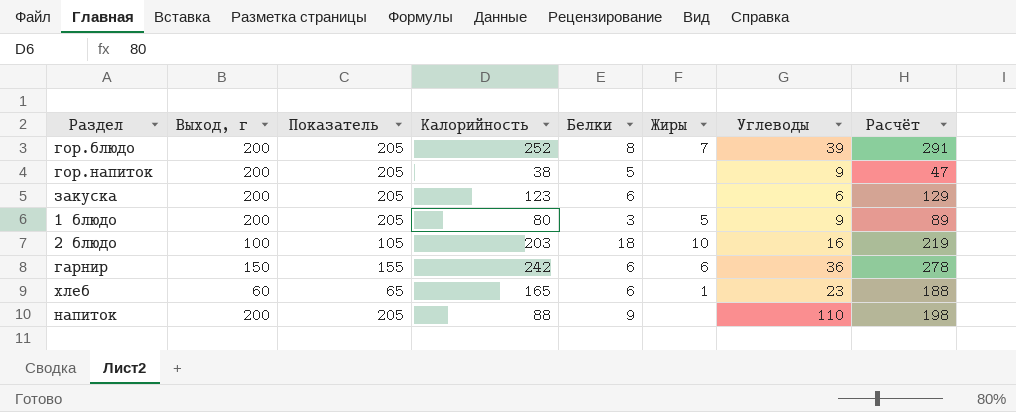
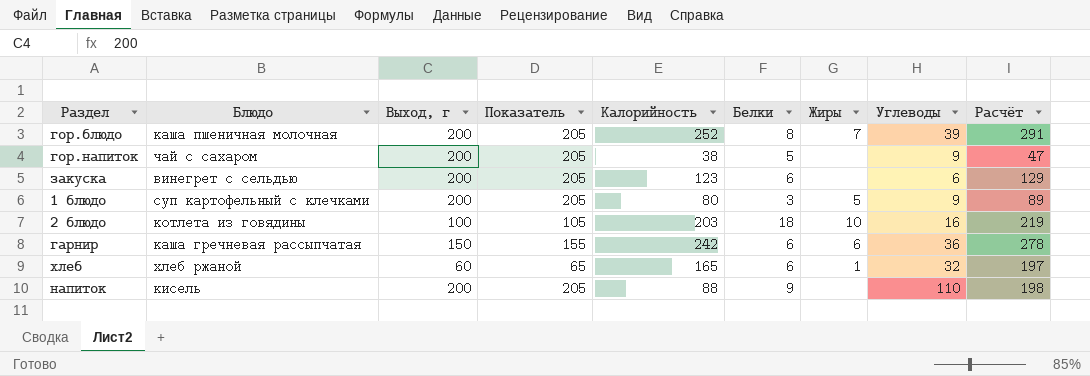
column Блюдо | position: none -> 2
хлеб | Углеводы: 23 -> 32
хлеб | Расчёт: 188 -> 197

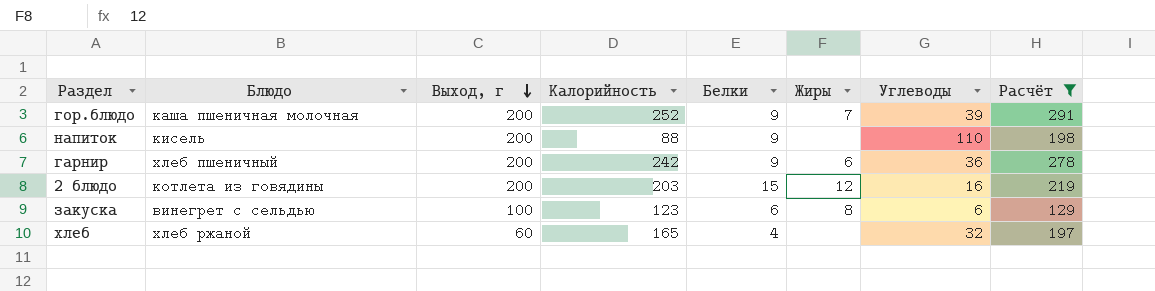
filter: none -> Расчёт >= 129
row order: none -> Выход, г descending
column Показатель | formula: [Выход, г] + 5 -> none
гор.блюдо | Белки: 8 -> 9
гарнир | Блюдо: каша гречневая рассыпчатая -> хлеб пшеничный
гарнир | Выход, г: 150 -> 200
гарнир | Белки: 6 -> 9
2 блюдо | Выход, г: 100 -> 200
2 блюдо | Белки: 18 -> 15
2 блюдо | Жиры: 10 -> 12
закуска | Выход, г: 200 -> 100
закуска | Жиры: none -> 8
хлеб | Белки: 6 -> 4
хлеб | Жиры: 1 -> none

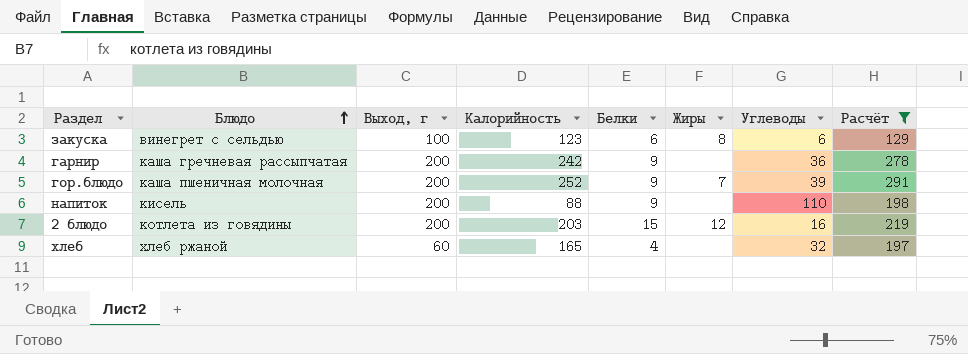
row order: Выход, г descending -> Блюдо ascending
гарнир | Блюдо: хлеб пшеничный -> каша гречневая рассыпчатая
гарнир | Жиры: 6 -> none

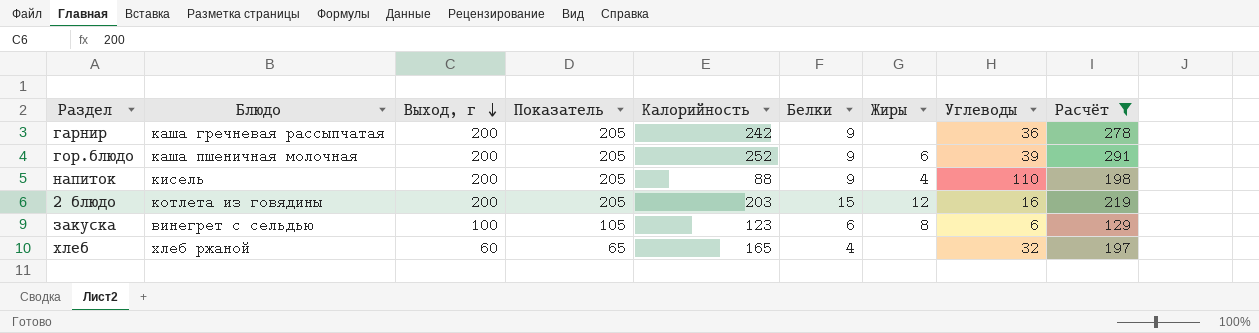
row order: Блюдо ascending -> Выход, г descending
column Показатель | formula: none -> [Выход, г] + 5
гор.блюдо | Жиры: 7 -> 6
напиток | Жиры: none -> 4

